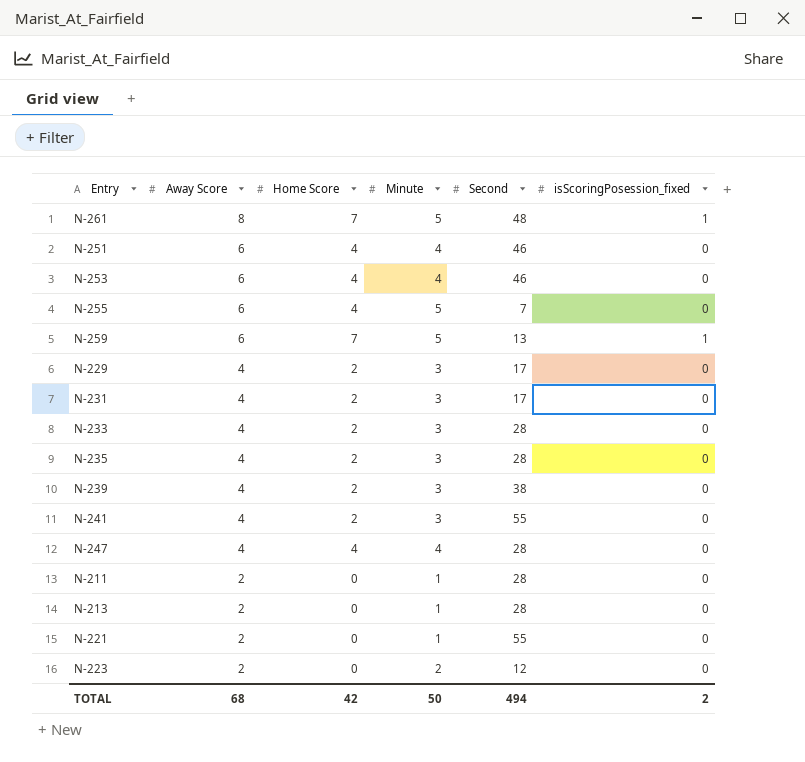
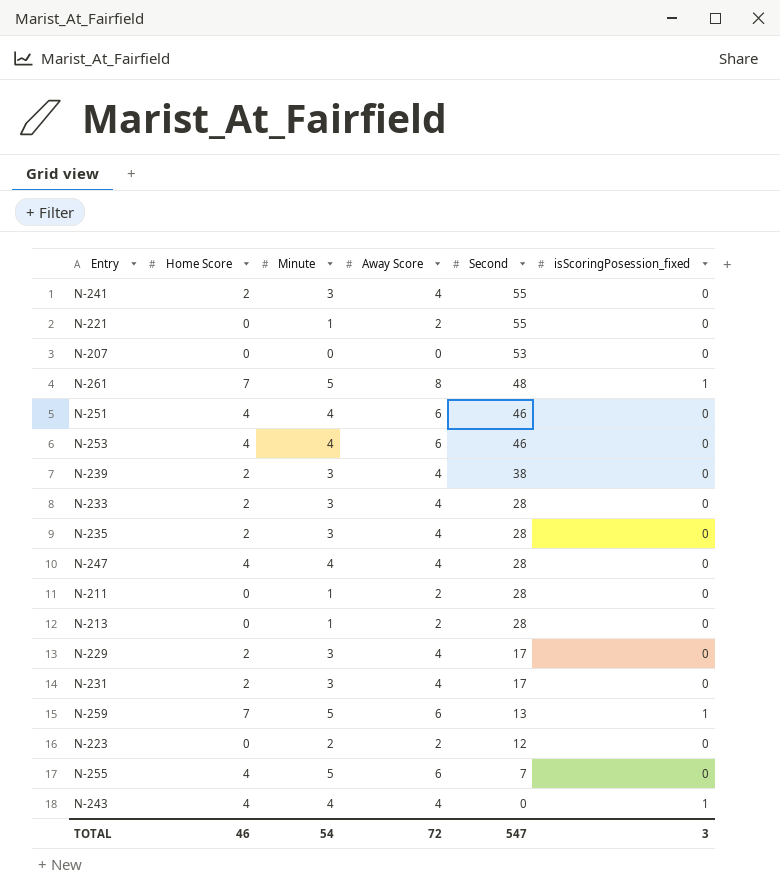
row order: Away Score descending -> Second descending
column Away Score | position: 2 -> 4
row N-207: none -> 0 | 0 | 0 | 53 | 0
row N-243: none -> 4 | 4 | 4 | 0 | 1
TOTAL | Home Score: 42 -> 46
TOTAL | Minute: 50 -> 54
TOTAL | Away Score: 68 -> 72
TOTAL | Second: 494 -> 547
TOTAL | isScoringPosession_fixed: 2 -> 3

